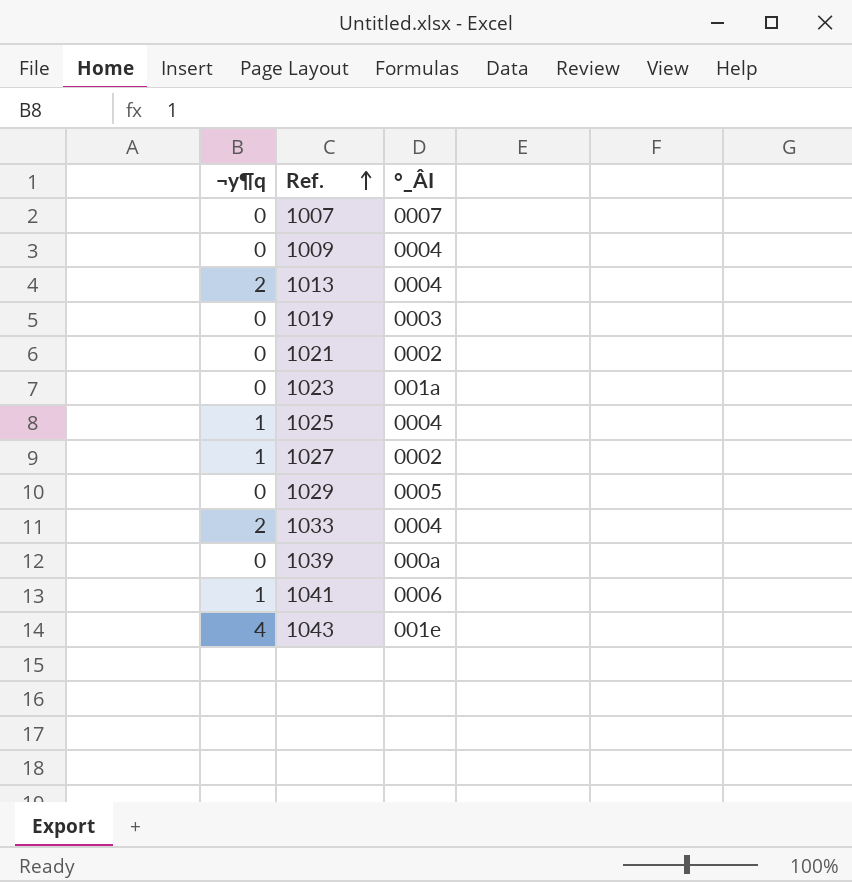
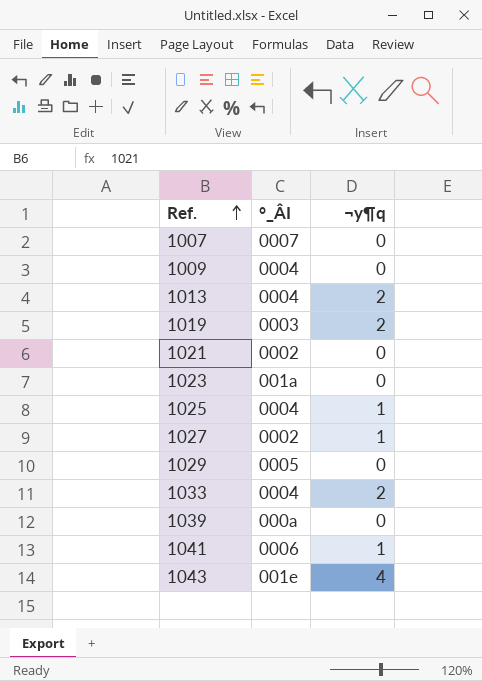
column ¬y¶q | position: 1 -> 3
1019 | ¬y¶q: 0 -> 2

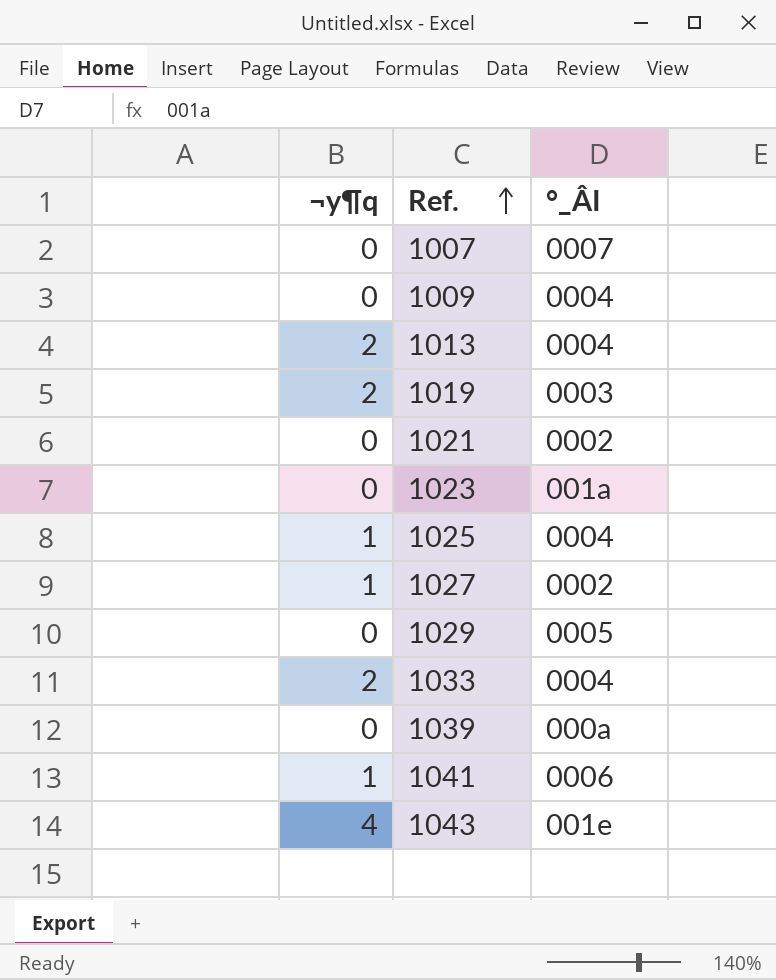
column ¬y¶q | position: 3 -> 1

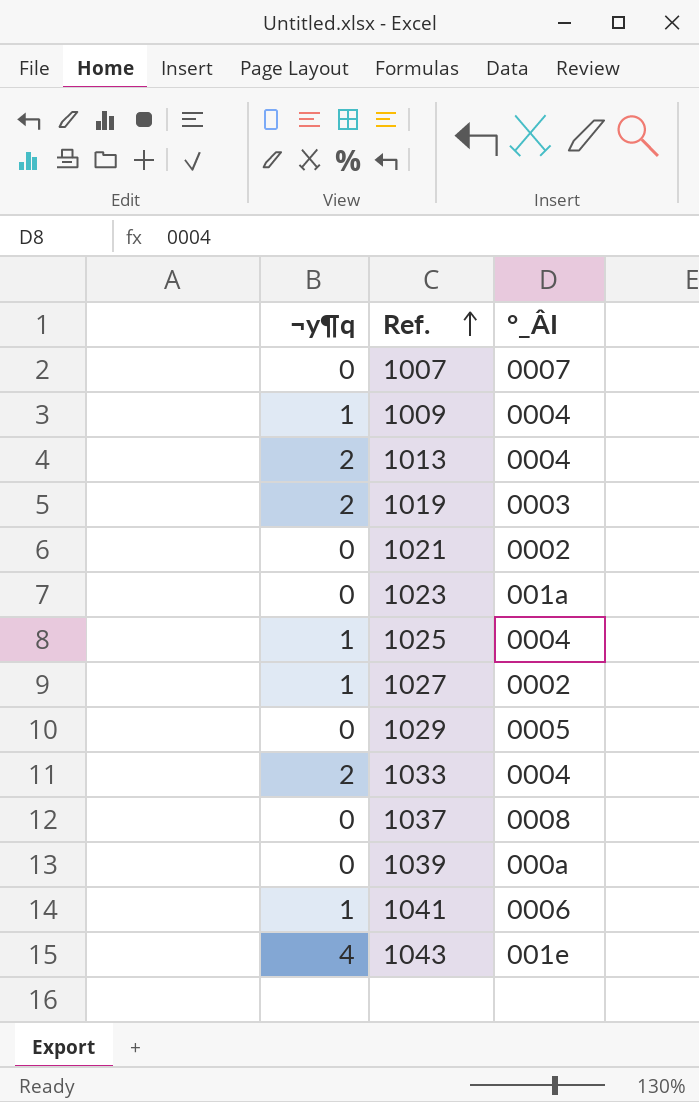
1009 | ¬y¶q: 0 -> 1
row 1037: none -> 0 | 0008

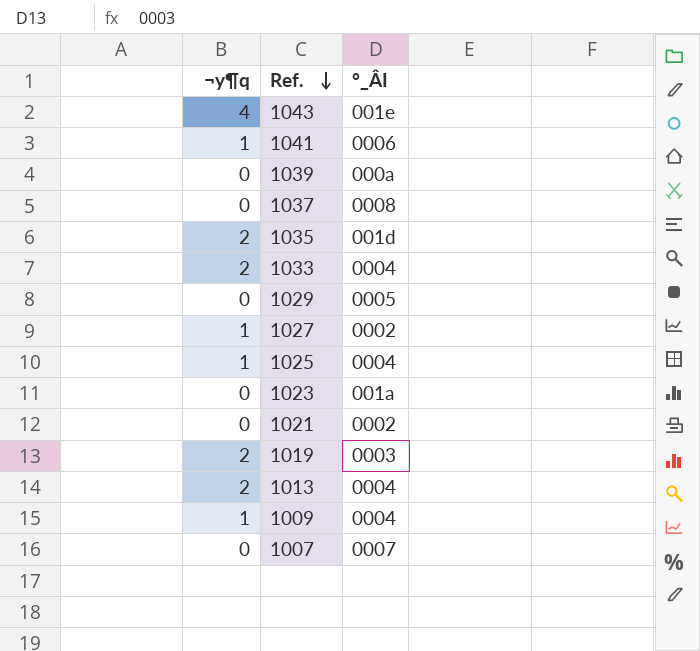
row order: Ref. ascending -> Ref. descending
row 1035: none -> 2 | 001d

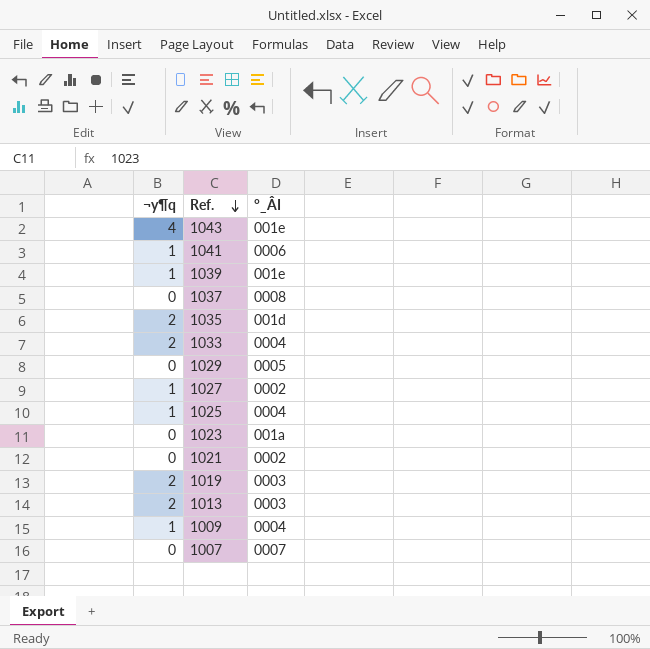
1039 | ¬y¶q: 0 -> 1
1039 | °_ÂI: 000a -> 001e
1013 | °_ÂI: 0004 -> 0003

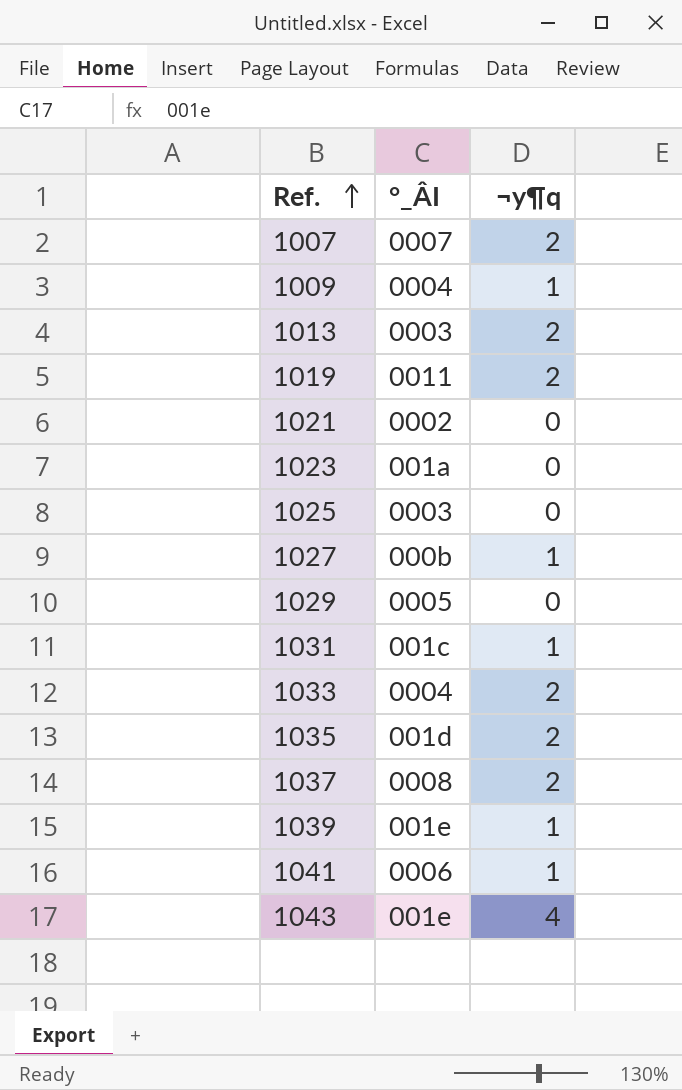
row order: Ref. descending -> Ref. ascending
column ¬y¶q | position: 1 -> 3
1007 | ¬y¶q: 0 -> 2
1019 | °_ÂI: 0003 -> 0011
1025 | °_ÂI: 0004 -> 0003
1025 | ¬y¶q: 1 -> 0
1027 | °_ÂI: 0002 -> 000b
row 1031: none -> 001c | 1
1037 | ¬y¶q: 0 -> 2

